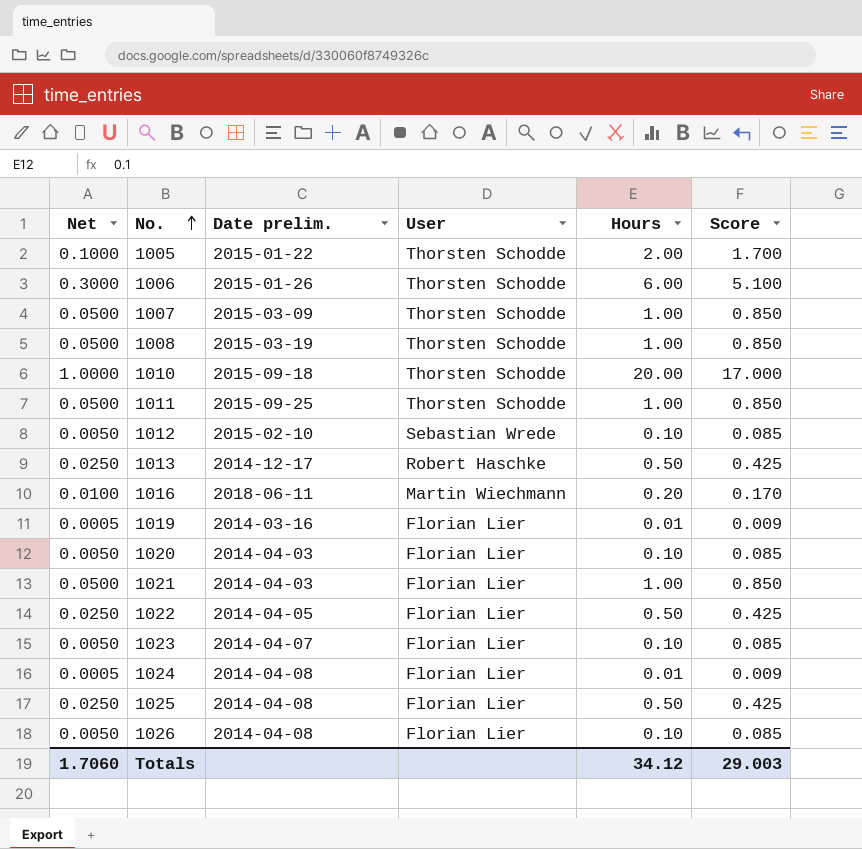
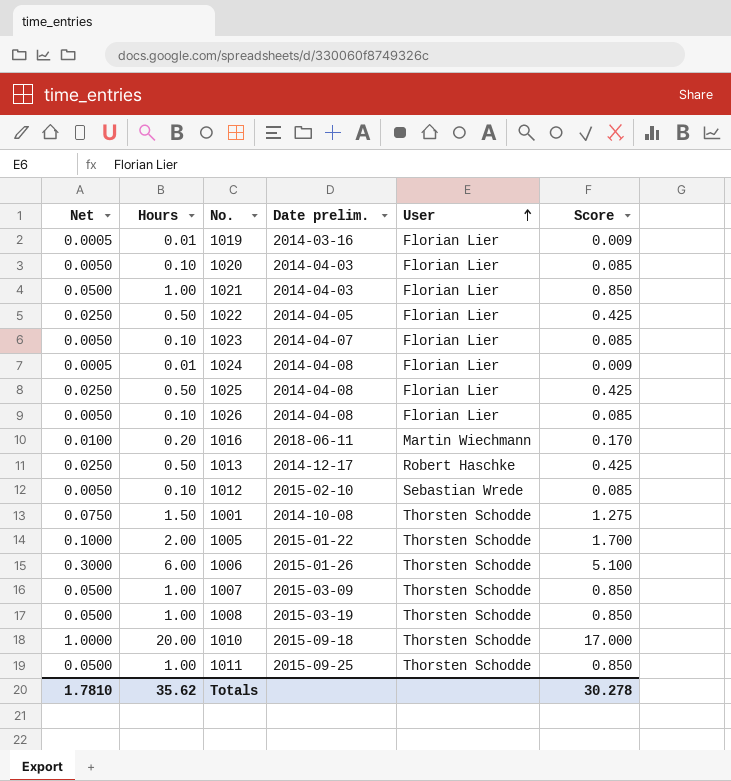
row order: No. ascending -> User ascending
column Hours | position: 5 -> 2
row 1001: none -> 0.0750 | 1.50 | 2014-10-08 | Thorsten Schodde | 1.275
Totals | Net: 1.7060 -> 1.7810
Totals | Hours: 34.12 -> 35.62
Totals | Score: 29.003 -> 30.278

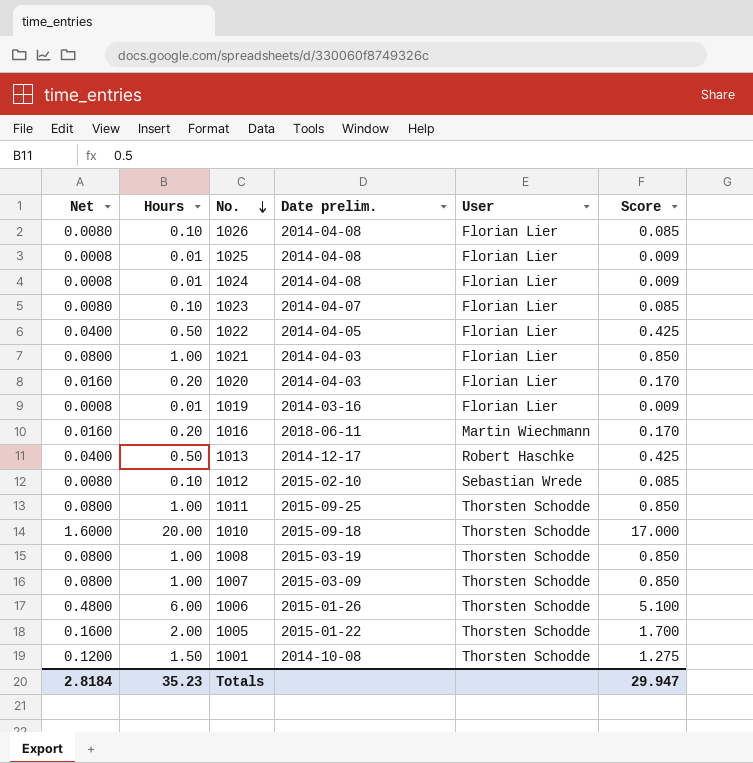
row order: User ascending -> No. descending
column Net | formula: [Hours] * 0.05 -> [Hours] * 0.08
1025 | Hours: 0.50 -> 0.01
1025 | Score: 0.425 -> 0.009
1020 | Hours: 0.10 -> 0.20
1020 | Score: 0.085 -> 0.170
Totals | Net: 1.7810 -> 2.8184
Totals | Hours: 35.62 -> 35.23
Totals | Score: 30.278 -> 29.947

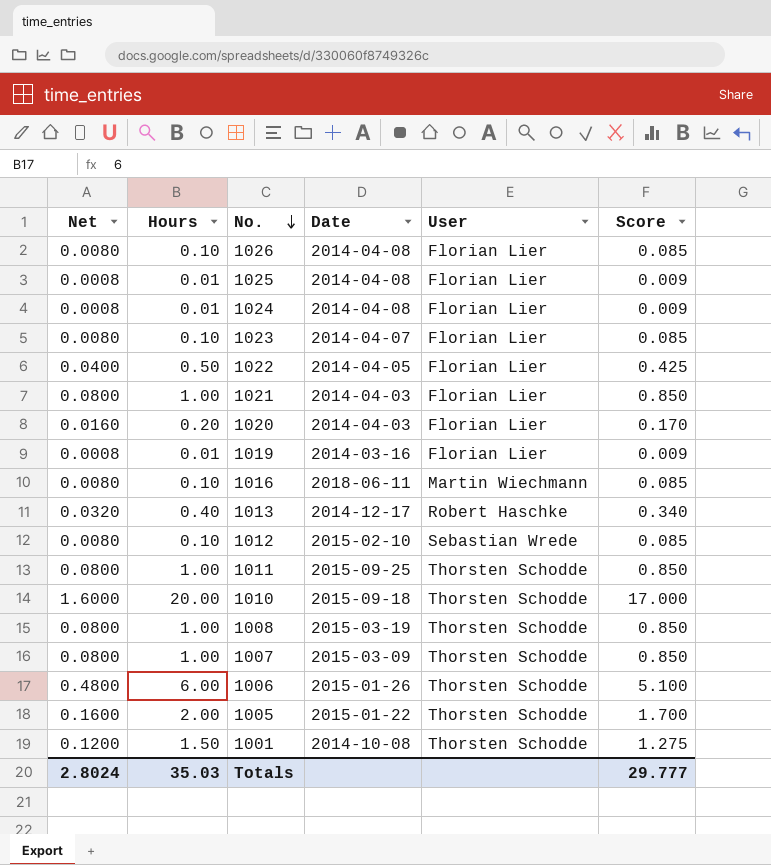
column name: Date prelim. -> Date
1016 | Net: 0.0160 -> 0.0080
1016 | Hours: 0.20 -> 0.10
1016 | Score: 0.170 -> 0.085
1013 | Net: 0.0400 -> 0.0320
1013 | Hours: 0.50 -> 0.40
1013 | Score: 0.425 -> 0.340
Totals | Net: 2.8184 -> 2.8024
Totals | Hours: 35.23 -> 35.03
Totals | Score: 29.947 -> 29.777

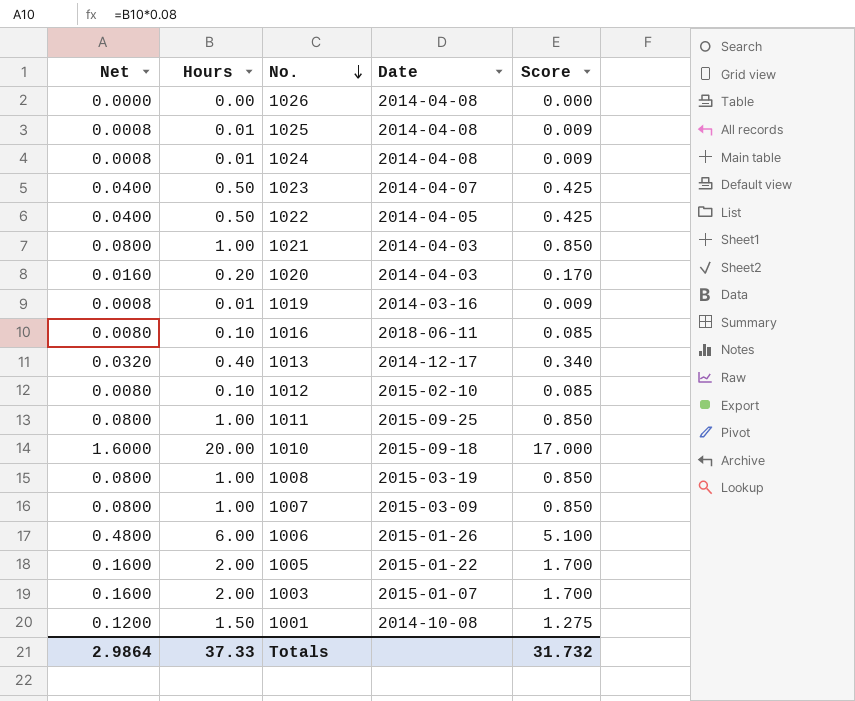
column User | position: 5 -> none
1026 | Net: 0.0080 -> 0.0000
1026 | Hours: 0.10 -> 0.00
1026 | Score: 0.085 -> 0.000
1023 | Net: 0.0080 -> 0.0400
1023 | Hours: 0.10 -> 0.50
1023 | Score: 0.085 -> 0.425
row 1003: none -> 0.1600 | 2.00 | 2015-01-07 | 1.700
Totals | Net: 2.8024 -> 2.9864
Totals | Hours: 35.03 -> 37.33
Totals | Score: 29.777 -> 31.732

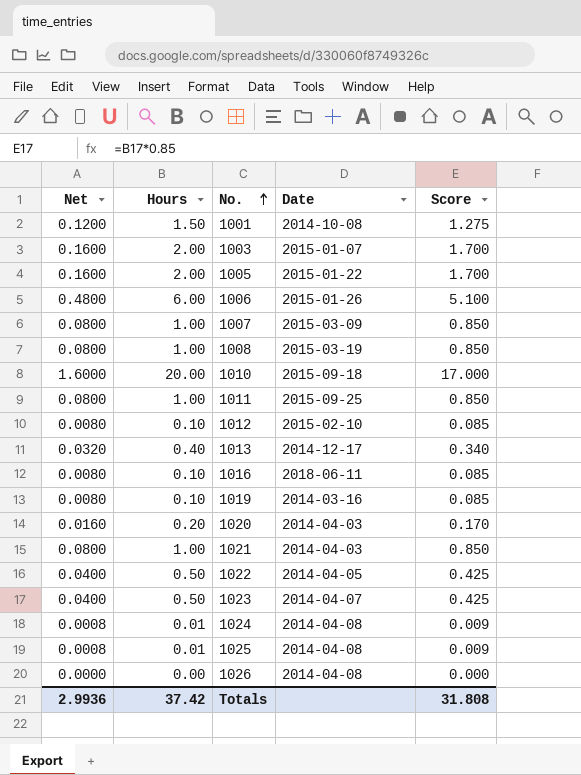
row order: No. descending -> No. ascending
1019 | Net: 0.0008 -> 0.0080
1019 | Hours: 0.01 -> 0.10
1019 | Score: 0.009 -> 0.085
Totals | Net: 2.9864 -> 2.9936
Totals | Hours: 37.33 -> 37.42
Totals | Score: 31.732 -> 31.808

